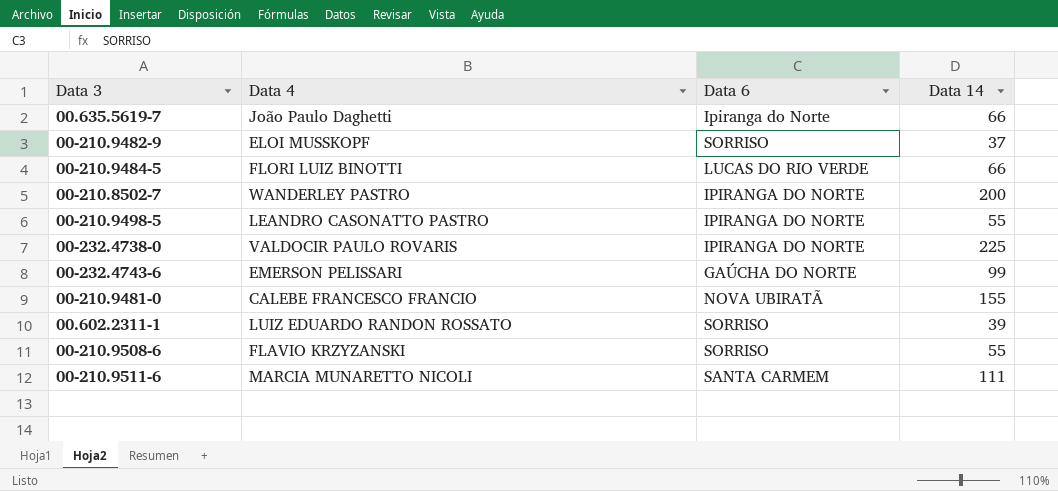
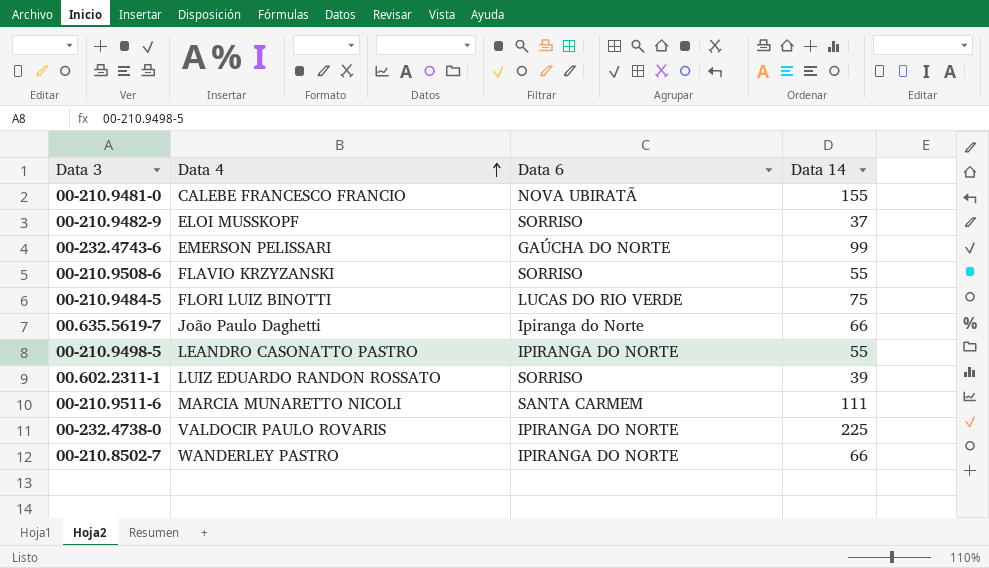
row order: none -> Data 4 ascending
00-210.9484-5 | Data 14: 66 -> 75
00-210.8502-7 | Data 14: 200 -> 66

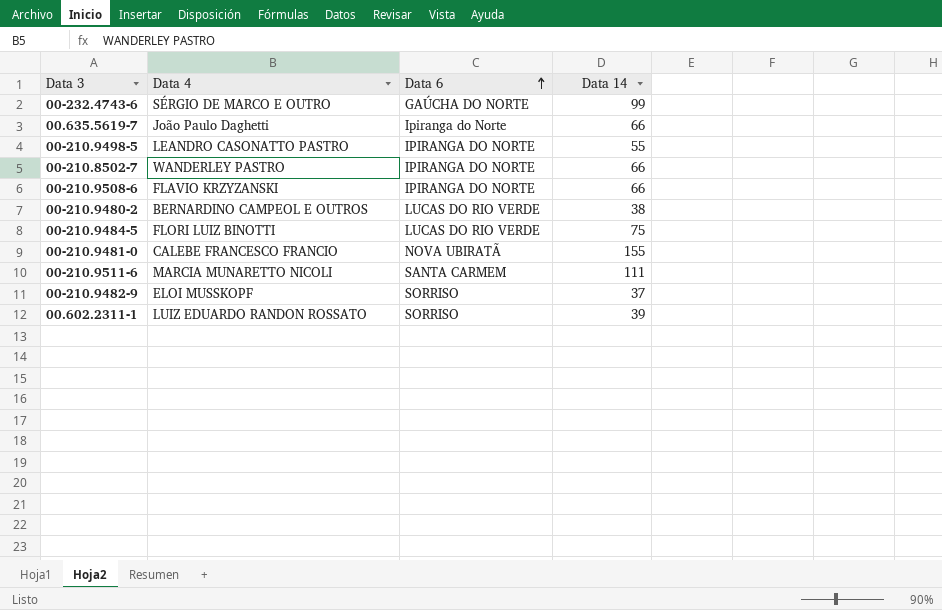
row order: Data 4 ascending -> Data 6 ascending
row 00-232.4738-0: VALDOCIR PAULO ROVARIS | IPIRANGA DO NORTE | 225 -> none
00-232.4743-6 | Data 4: EMERSON PELISSARI -> SÉRGIO DE MARCO E OUTRO
00-210.9508-6 | Data 6: SORRISO -> IPIRANGA DO NORTE
00-210.9508-6 | Data 14: 55 -> 66
row 00-210.9480-2: none -> BERNARDINO CAMPEOL E OUTROS | LUCAS DO RIO VERDE | 38

